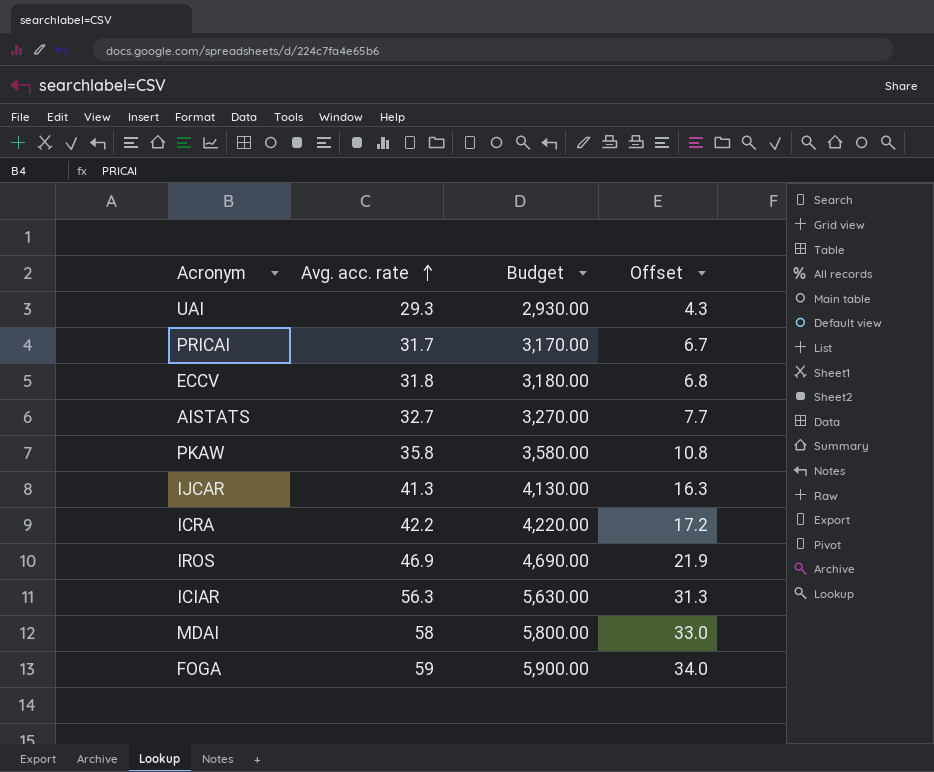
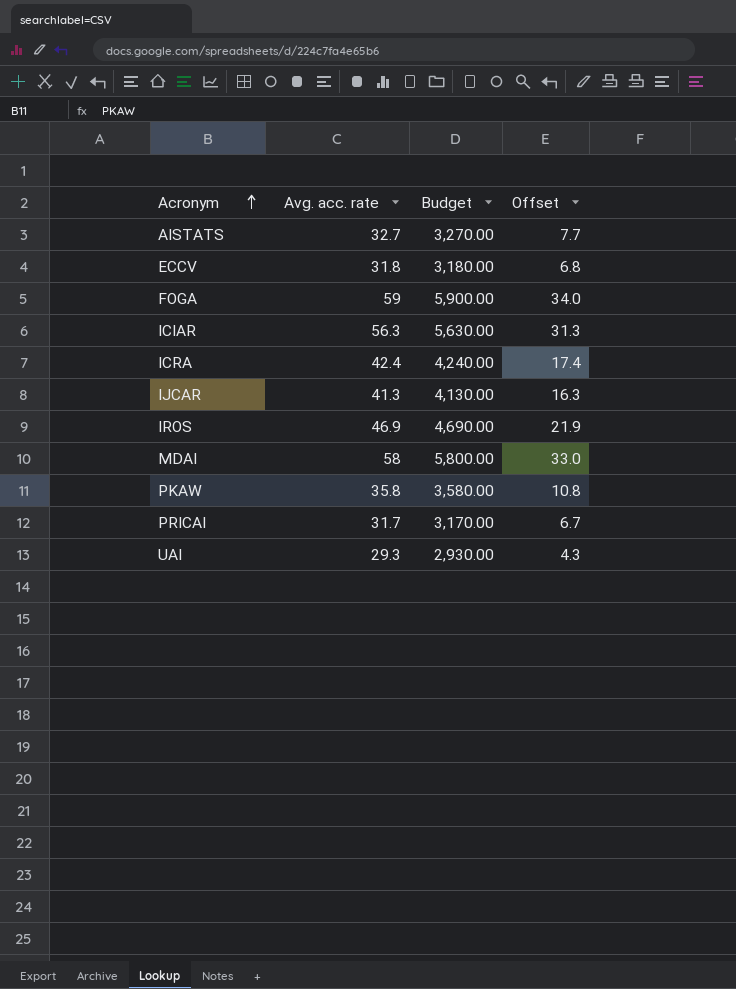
row order: Avg. acc. rate ascending -> Acronym ascending
ICRA | Avg. acc. rate: 42.2 -> 42.4
ICRA | Budget: 4,220.00 -> 4,240.00
ICRA | Offset: 17.2 -> 17.4

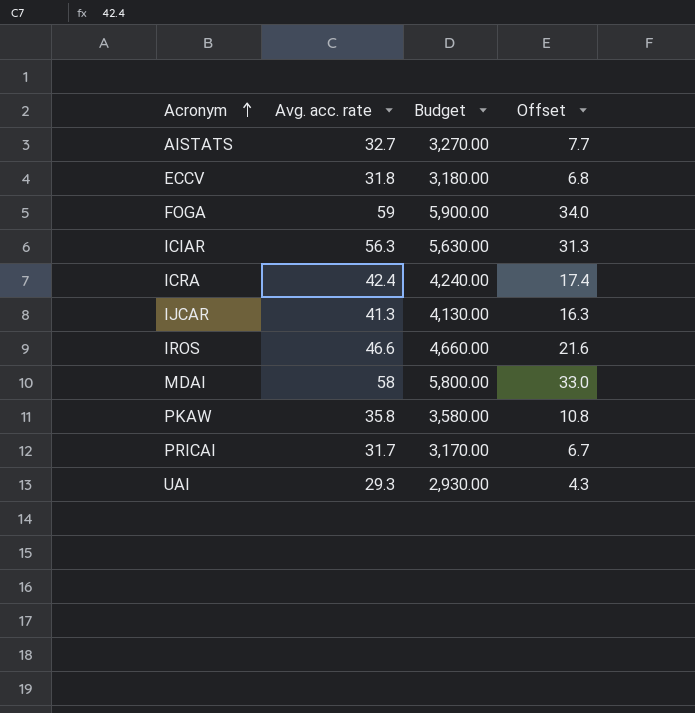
IROS | Avg. acc. rate: 46.9 -> 46.6
IROS | Budget: 4,690.00 -> 4,660.00
IROS | Offset: 21.9 -> 21.6

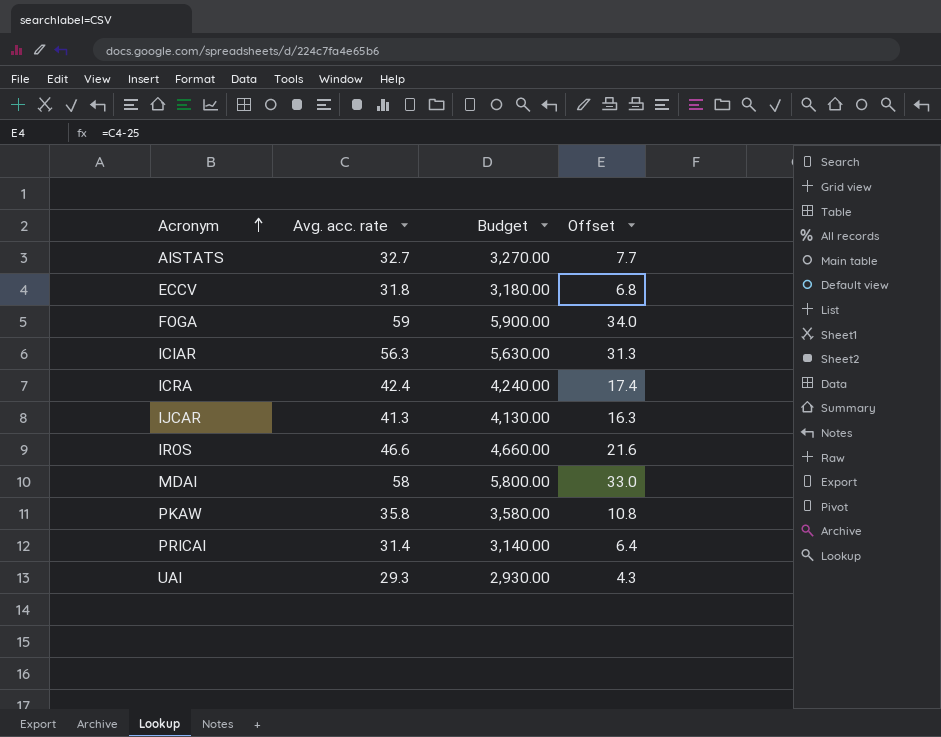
PRICAI | Avg. acc. rate: 31.7 -> 31.4
PRICAI | Budget: 3,170.00 -> 3,140.00
PRICAI | Offset: 6.7 -> 6.4

